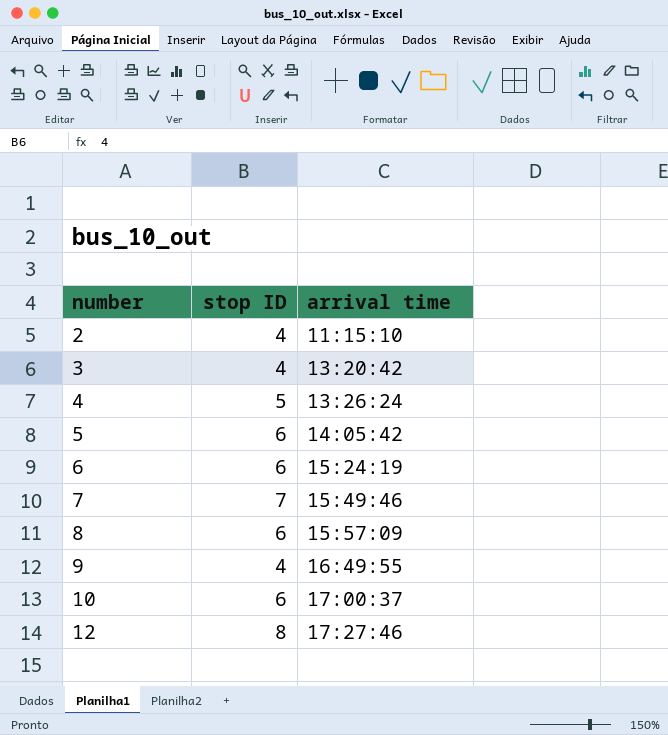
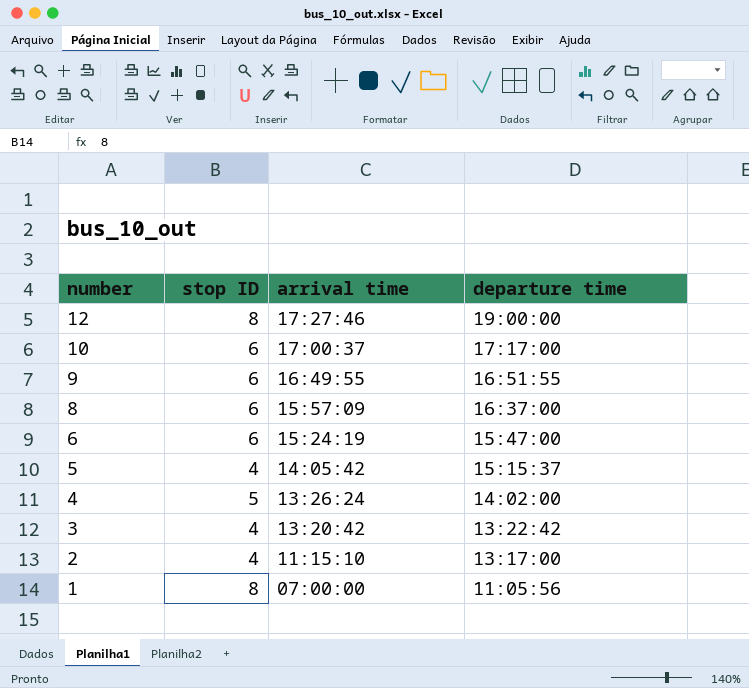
row order: number ascending -> number descending
column departure time | position: none -> 4
row 7: 7 | 15:49:46 -> none
9 | stop ID: 4 -> 6
5 | stop ID: 6 -> 4
row 1: none -> 8 | 07:00:00 | 11:05:56

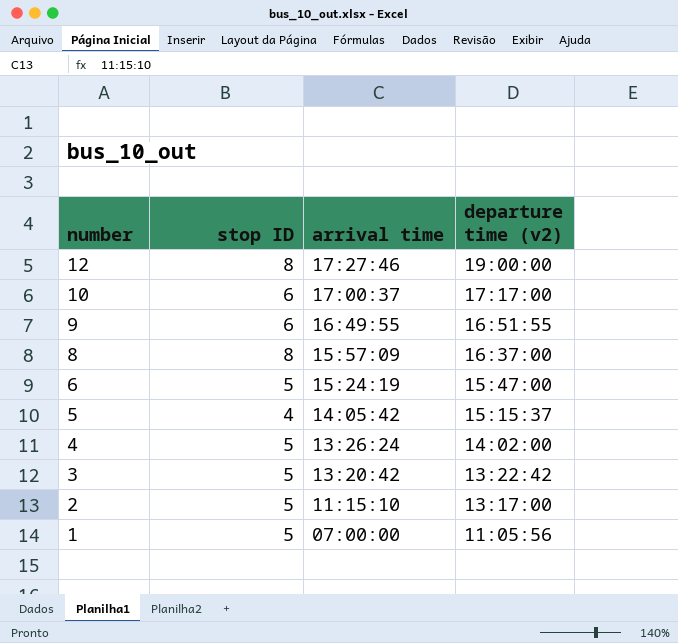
column name: departure time -> departure time (v2)
8 | stop ID: 6 -> 8
6 | stop ID: 6 -> 5
3 | stop ID: 4 -> 5
2 | stop ID: 4 -> 5
1 | stop ID: 8 -> 5

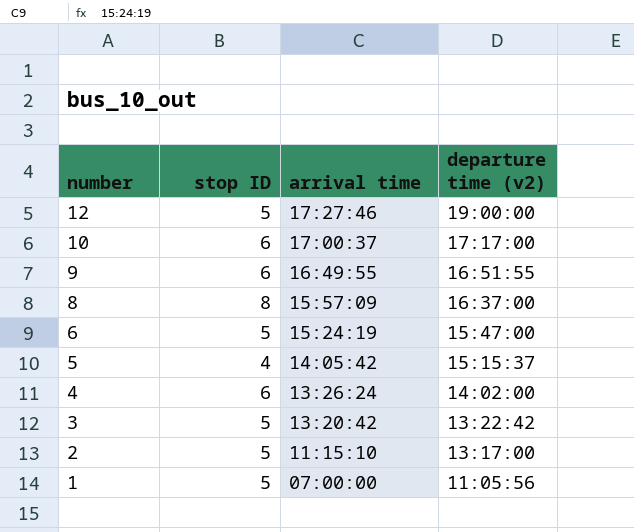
12 | stop ID: 8 -> 5
4 | stop ID: 5 -> 6

